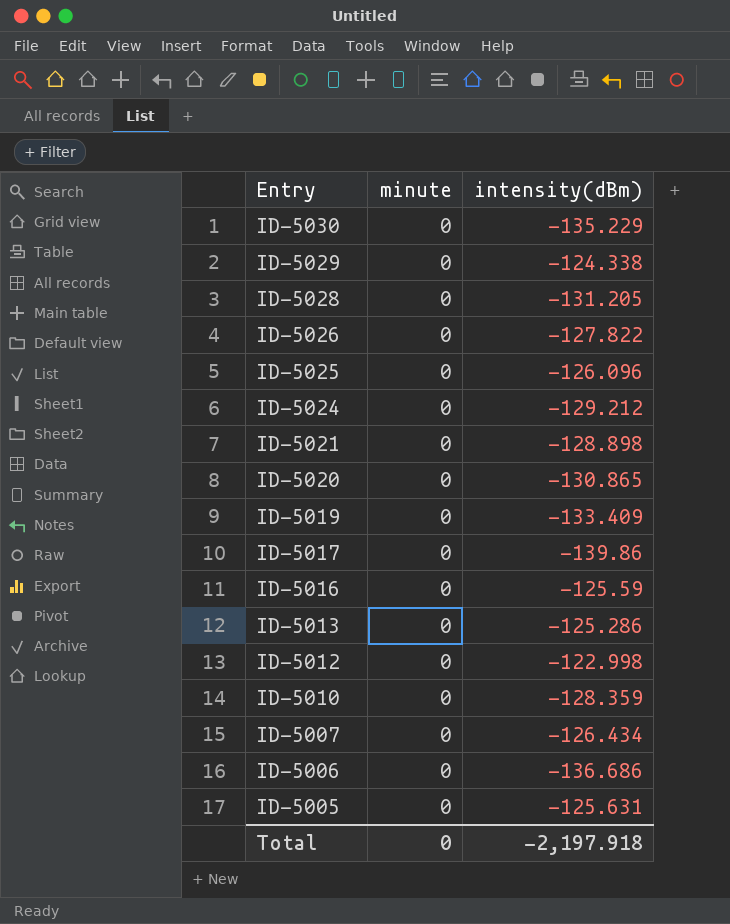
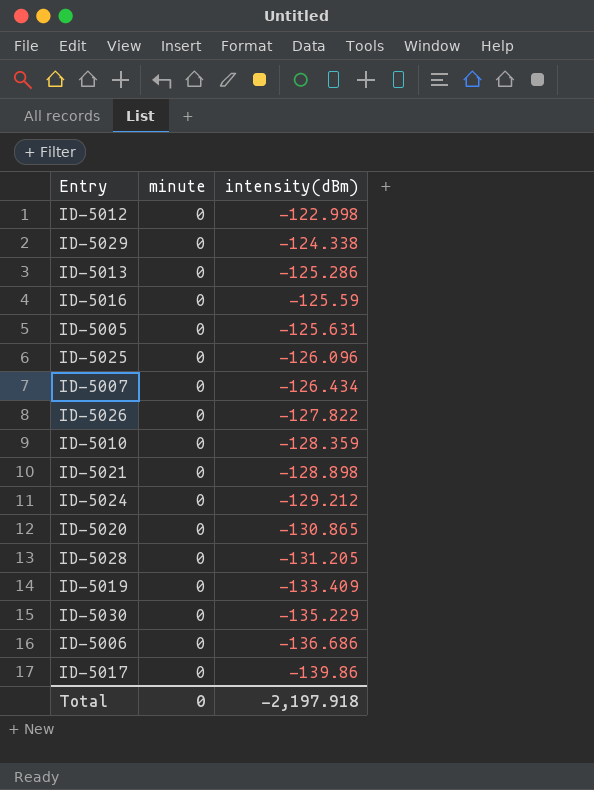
row order: Entry descending -> intensity(dBm) descending

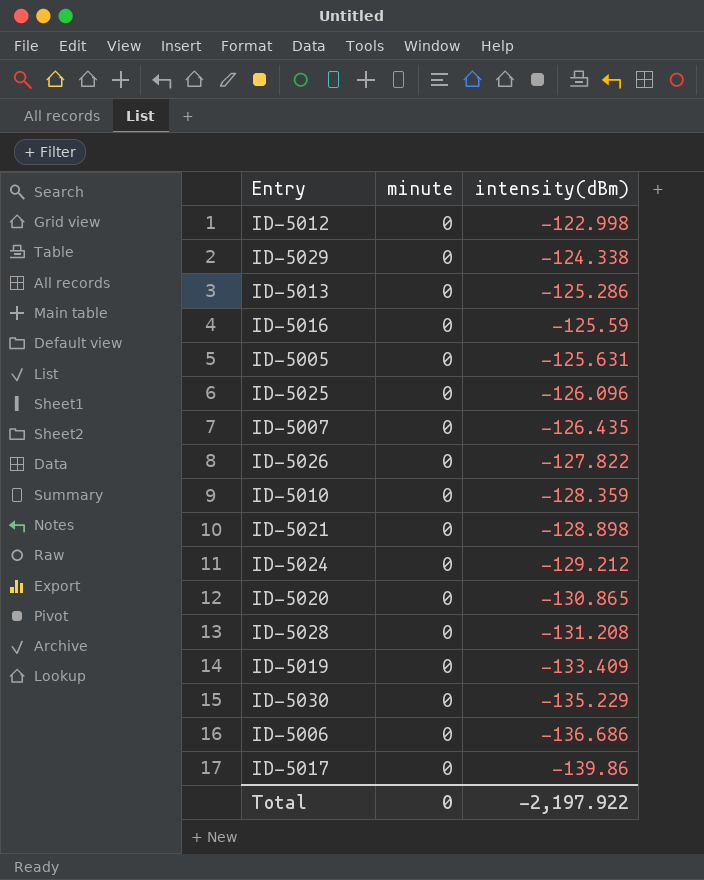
ID-5007 | intensity(dBm): -126.434 -> -126.435
ID-5028 | intensity(dBm): -131.205 -> -131.208
Total | intensity(dBm): -2,197.918 -> -2,197.922

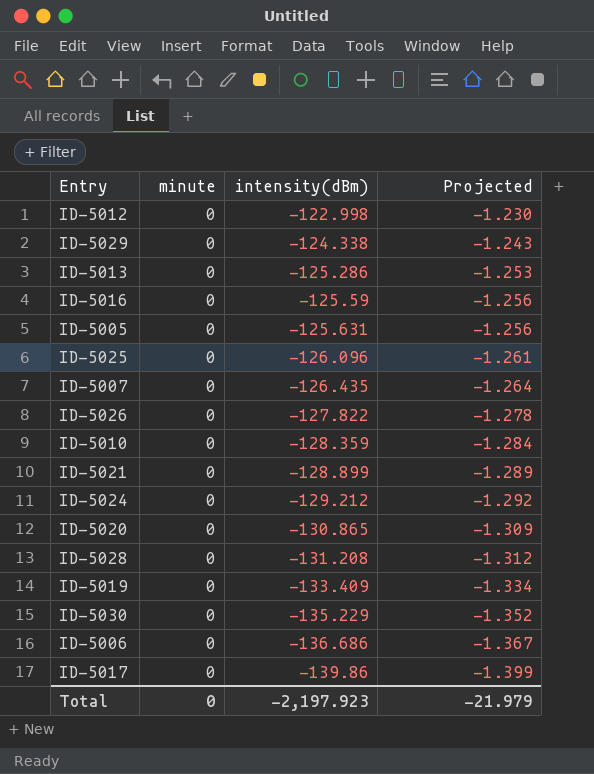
column Projected | formula: none -> [intensity(dBm)] * 0.01
ID-5021 | intensity(dBm): -128.898 -> -128.899
Total | intensity(dBm): -2,197.922 -> -2,197.923

